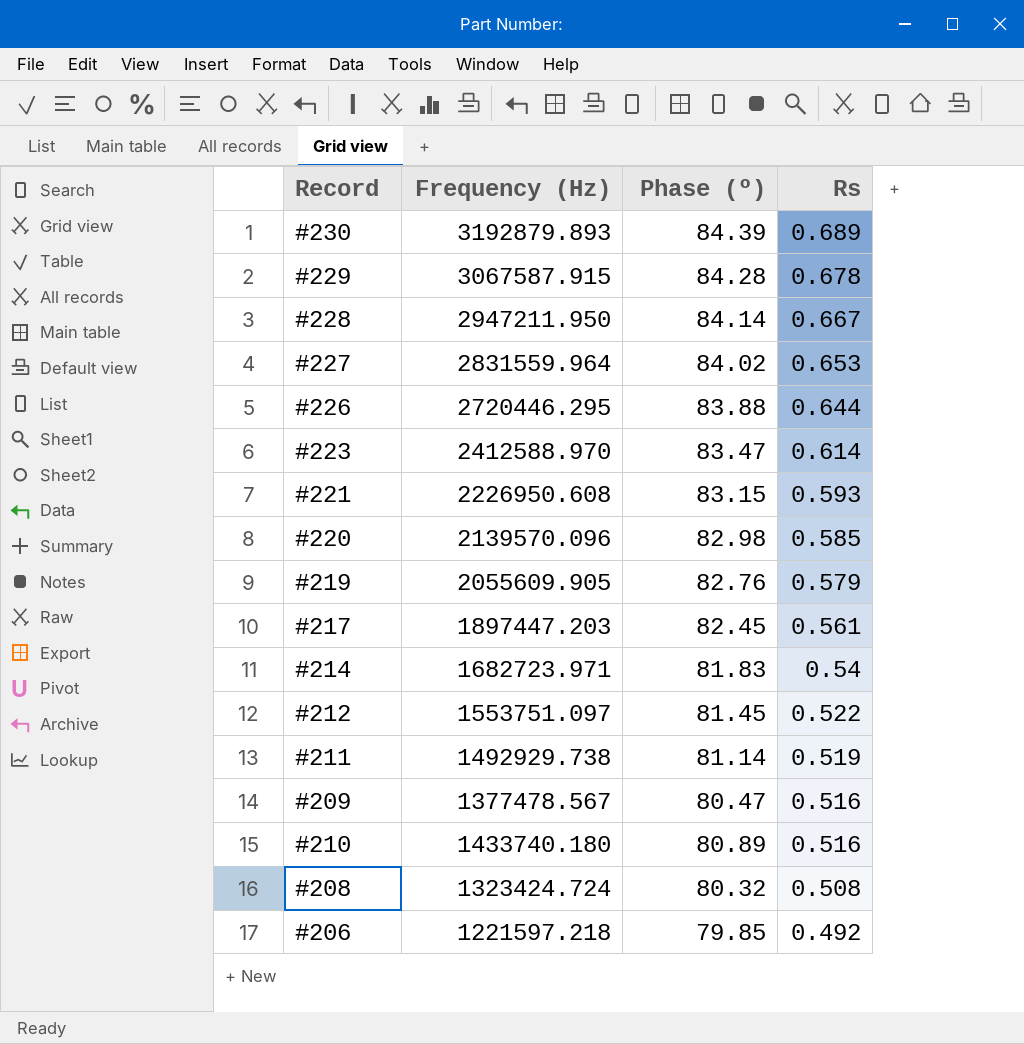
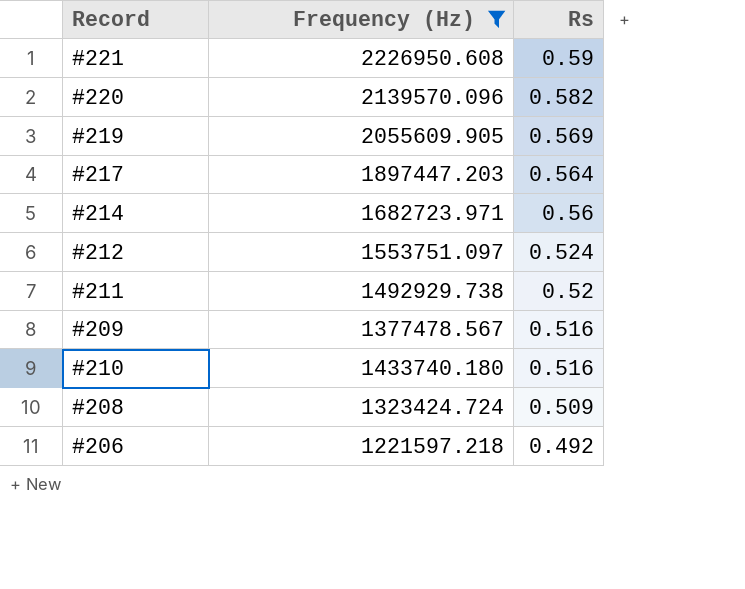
filter: none -> Frequency (Hz) <= 2226950.608
column Phase (º) | position: 3 -> none
#221 | Rs: 0.593 -> 0.59
#220 | Rs: 0.585 -> 0.582
#219 | Rs: 0.579 -> 0.569
#217 | Rs: 0.561 -> 0.564
#214 | Rs: 0.54 -> 0.56
#212 | Rs: 0.522 -> 0.524
#211 | Rs: 0.519 -> 0.52
#208 | Rs: 0.508 -> 0.509

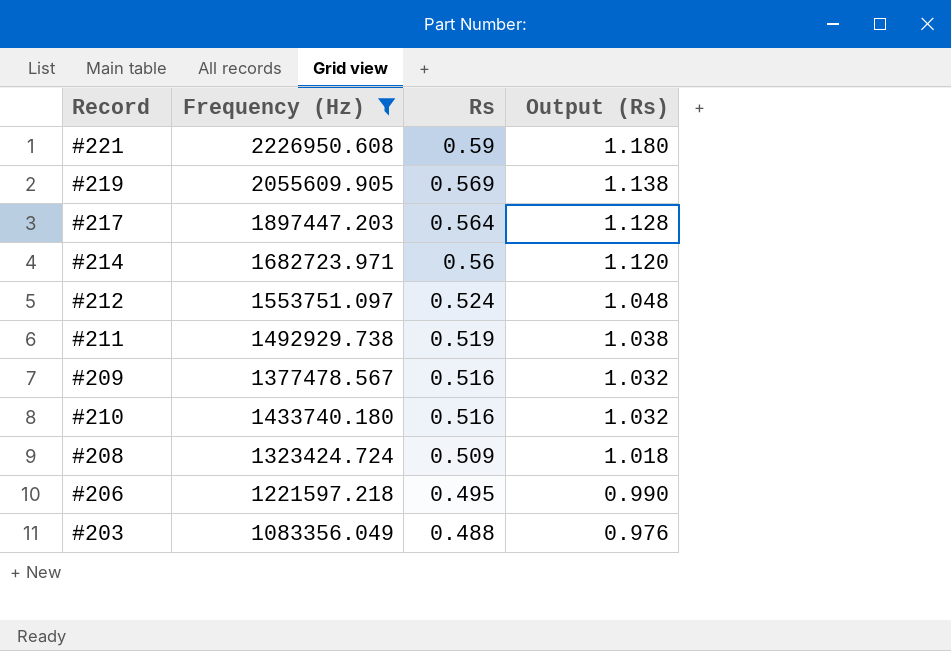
column Output (Rs) | formula: none -> [Rs] * 2
row #220: 2139570.096 | 0.582 -> none
#211 | Rs: 0.52 -> 0.519
#206 | Rs: 0.492 -> 0.495
row #203: none -> 1083356.049 | 0.488 | 0.976

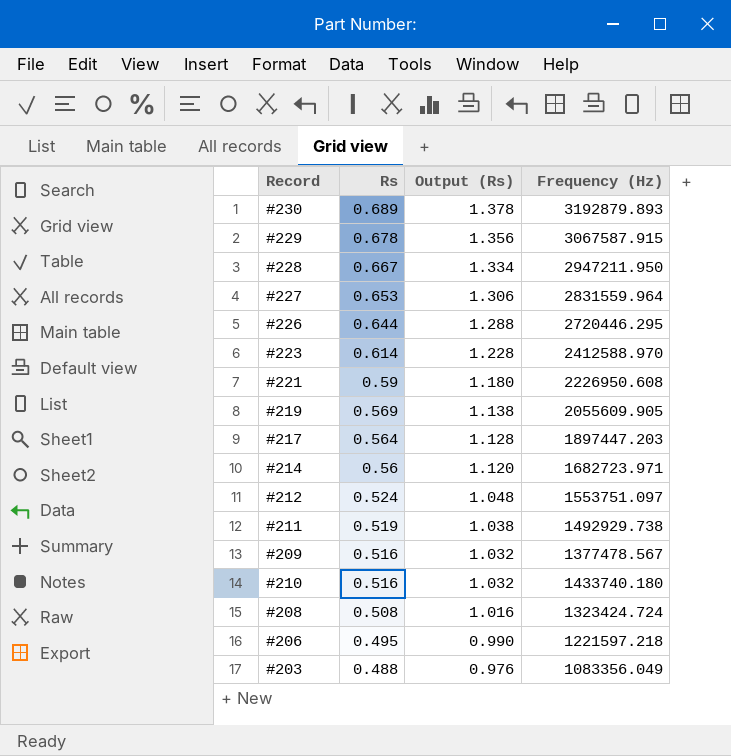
filter: Frequency (Hz) <= 2226950.608 -> none
column Frequency (Hz) | position: 2 -> 4
#208 | Rs: 0.509 -> 0.508
#208 | Output (Rs): 1.018 -> 1.016

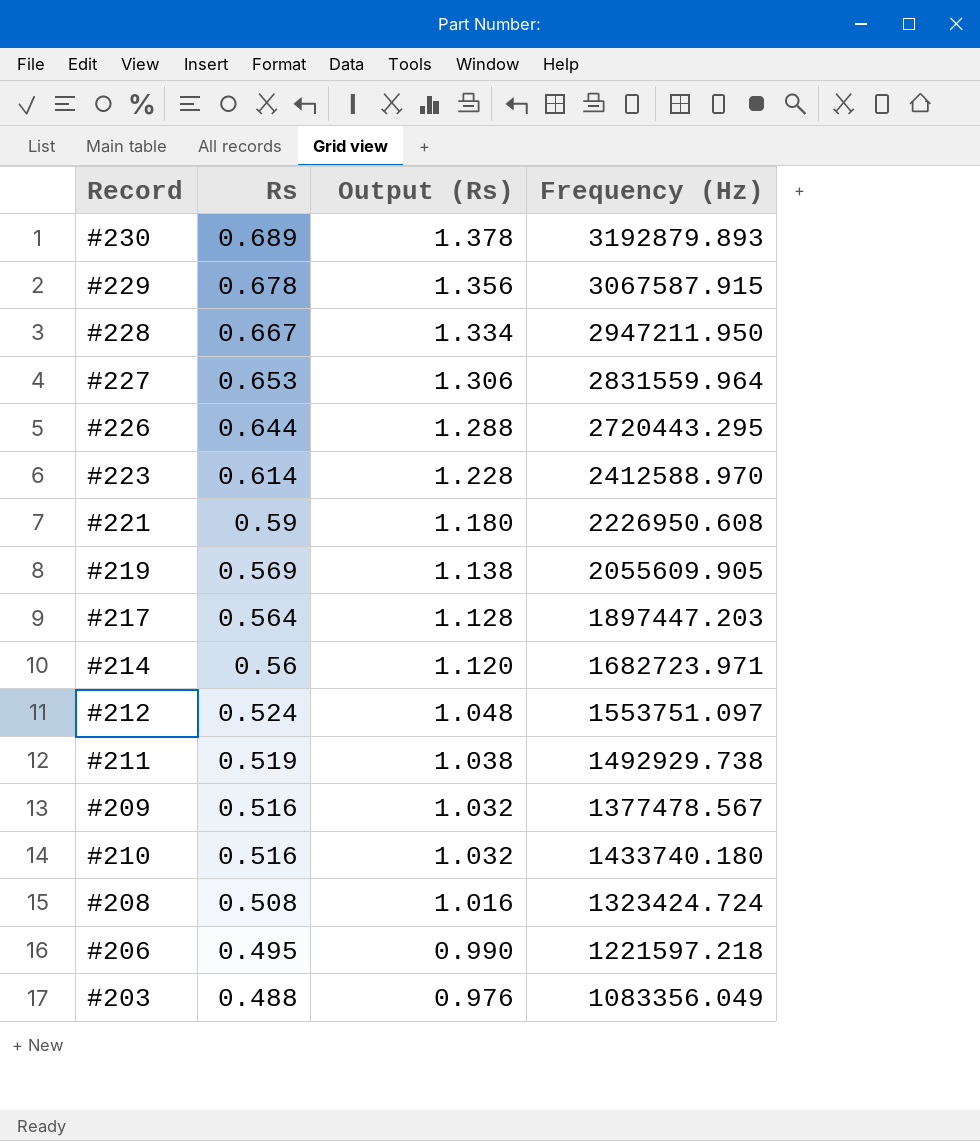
#226 | Frequency (Hz): 2720446.295 -> 2720443.295

